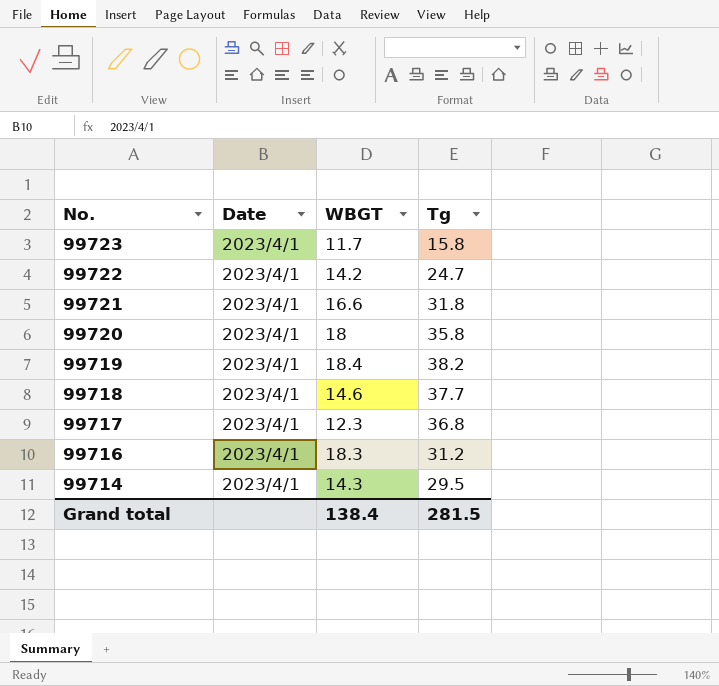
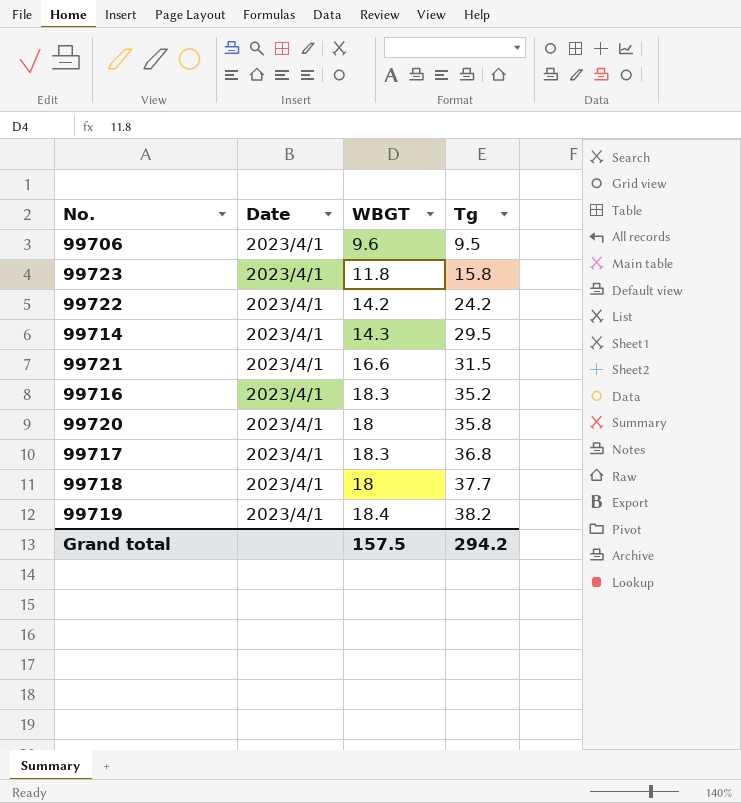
row order: No. descending -> Tg ascending
row 99706: none -> 2023/4/1 | 9.6 | 9.5
99723 | WBGT: 11.7 -> 11.8
99722 | Tg: 24.7 -> 24.2
99721 | Tg: 31.8 -> 31.5
99716 | Tg: 31.2 -> 35.2
99717 | WBGT: 12.3 -> 18.3
99718 | WBGT: 14.6 -> 18
Grand total | WBGT: 138.4 -> 157.5
Grand total | Tg: 281.5 -> 294.2

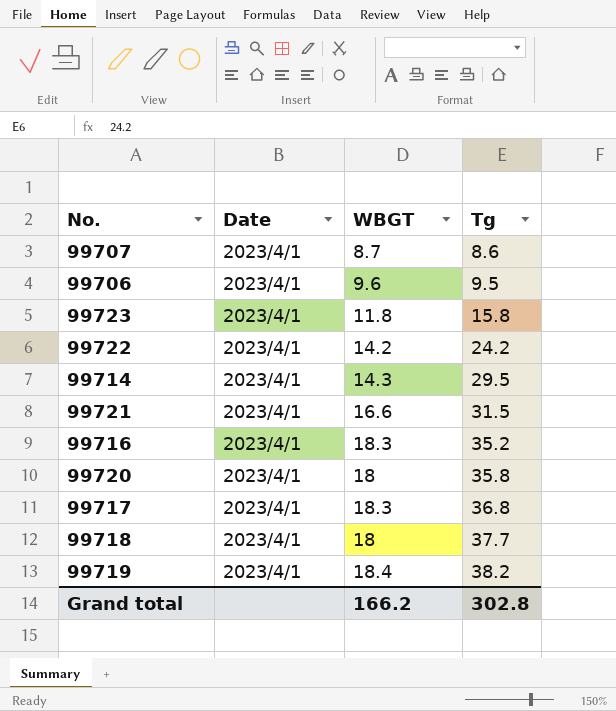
row 99707: none -> 2023/4/1 | 8.7 | 8.6
Grand total | WBGT: 157.5 -> 166.2
Grand total | Tg: 294.2 -> 302.8

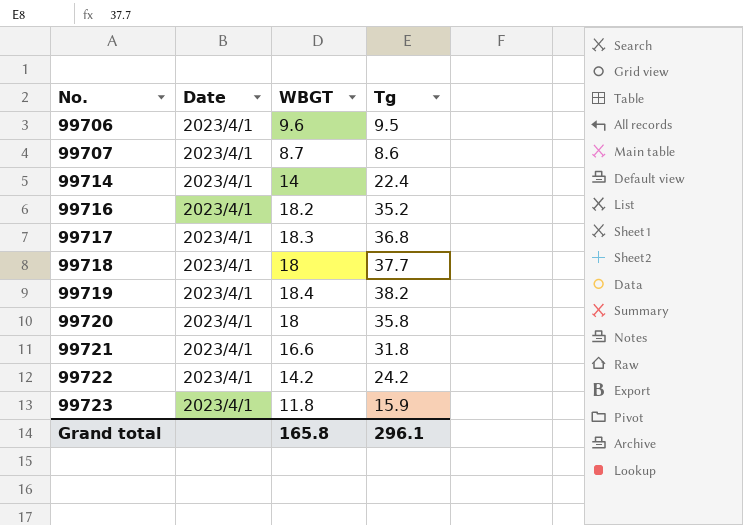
row order: Tg ascending -> No. ascending
99714 | WBGT: 14.3 -> 14
99714 | Tg: 29.5 -> 22.4
99716 | WBGT: 18.3 -> 18.2
99721 | Tg: 31.5 -> 31.8
99723 | Tg: 15.8 -> 15.9
Grand total | WBGT: 166.2 -> 165.8
Grand total | Tg: 302.8 -> 296.1

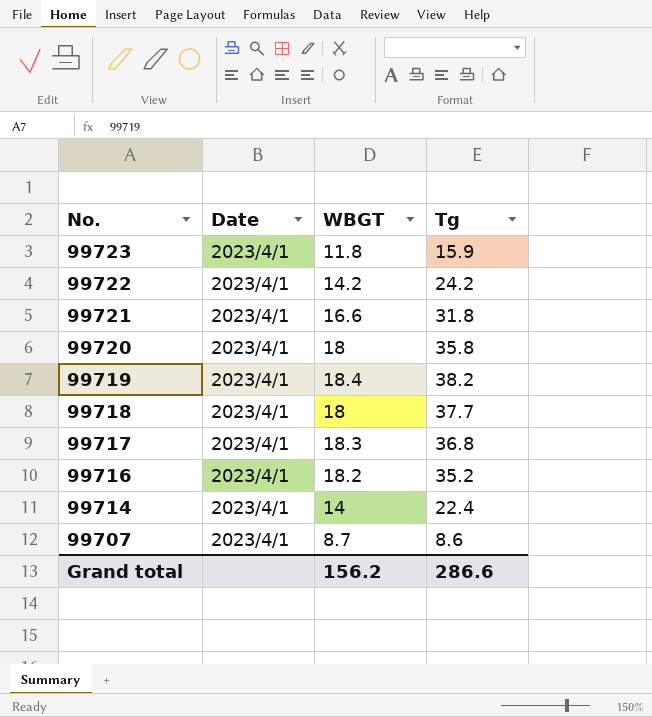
row order: No. ascending -> No. descending
row 99706: 2023/4/1 | 9.6 | 9.5 -> none
Grand total | WBGT: 165.8 -> 156.2
Grand total | Tg: 296.1 -> 286.6

